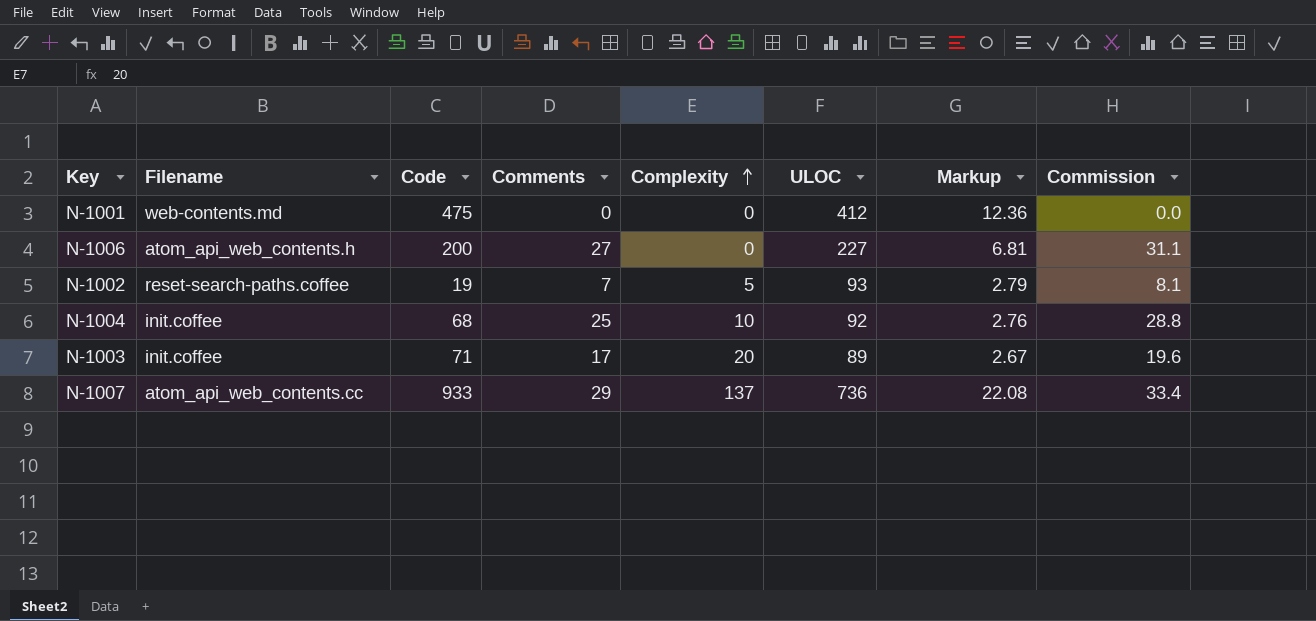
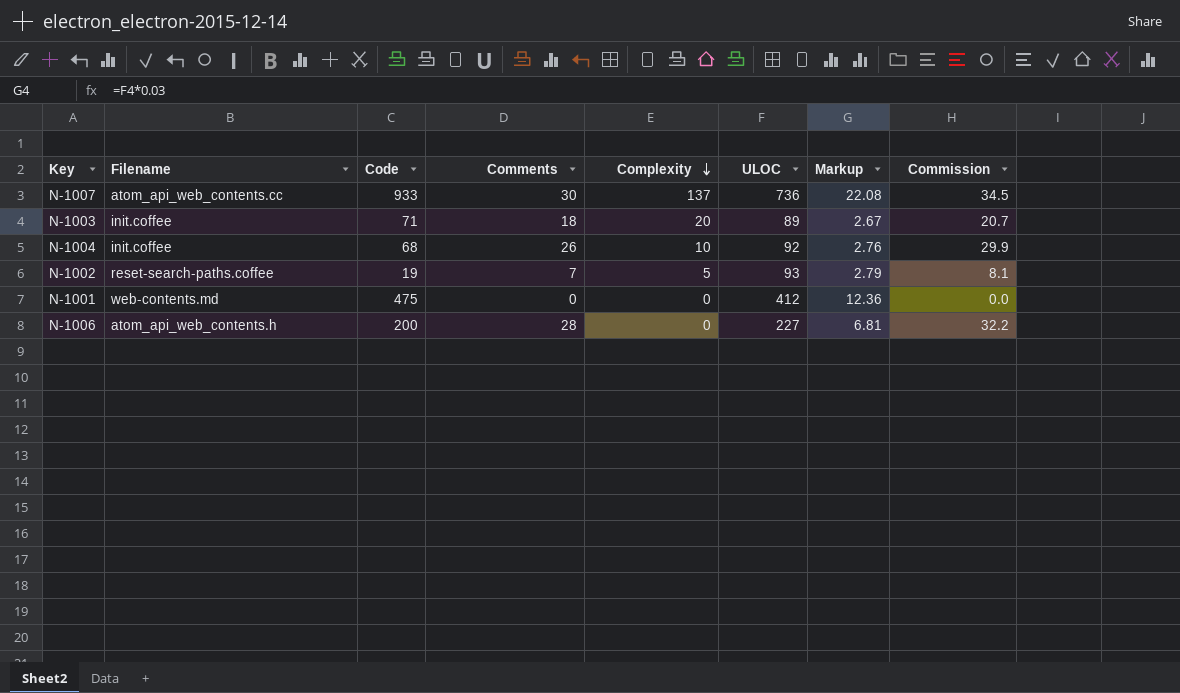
row order: Complexity ascending -> Complexity descending
N-1007 | Comments: 29 -> 30
N-1007 | Commission: 33.4 -> 34.5
N-1003 | Comments: 17 -> 18
N-1003 | Commission: 19.6 -> 20.7
N-1004 | Comments: 25 -> 26
N-1004 | Commission: 28.8 -> 29.9
N-1006 | Comments: 27 -> 28
N-1006 | Commission: 31.1 -> 32.2

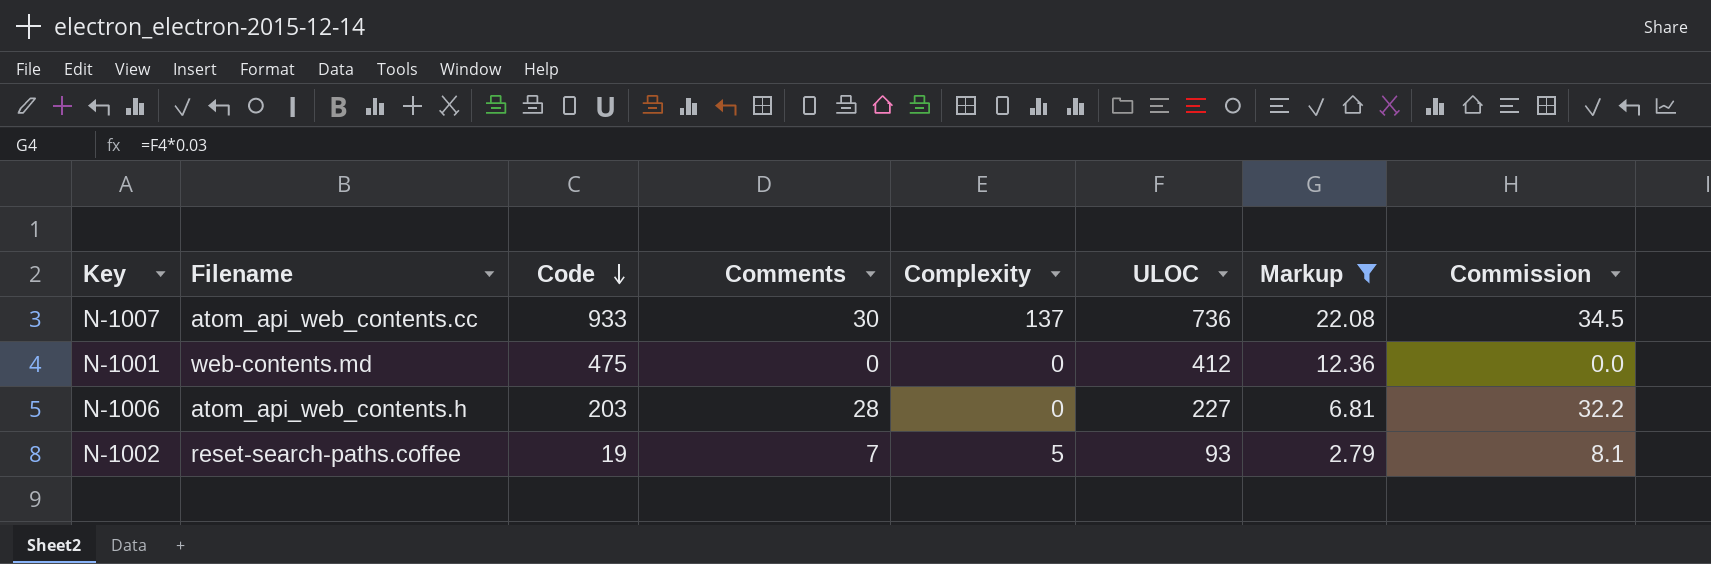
filter: none -> Markup >= 2.79
row order: Complexity descending -> Code descending
N-1006 | Code: 200 -> 203

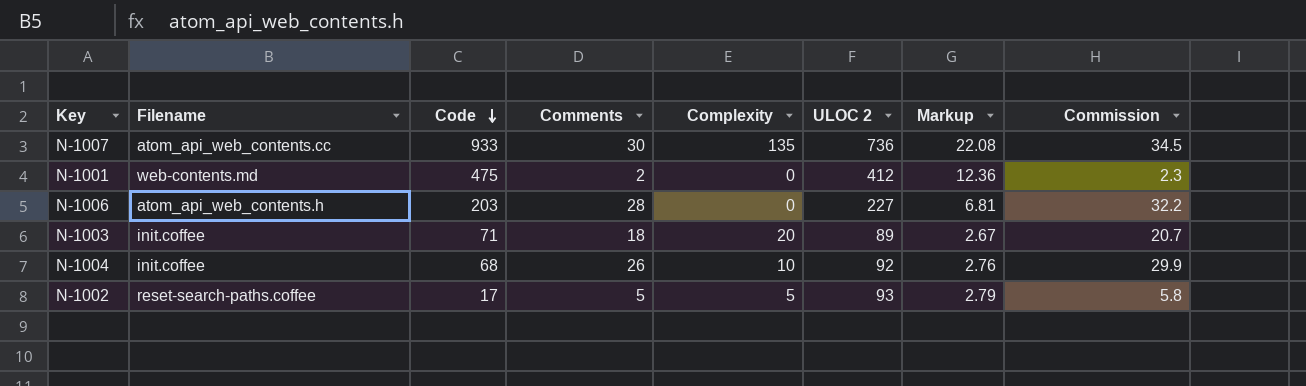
filter: Markup >= 2.79 -> none
column name: ULOC -> ULOC 2
N-1007 | Complexity: 137 -> 135
N-1001 | Comments: 0 -> 2
N-1001 | Commission: 0.0 -> 2.3
N-1002 | Code: 19 -> 17
N-1002 | Comments: 7 -> 5
N-1002 | Commission: 8.1 -> 5.8

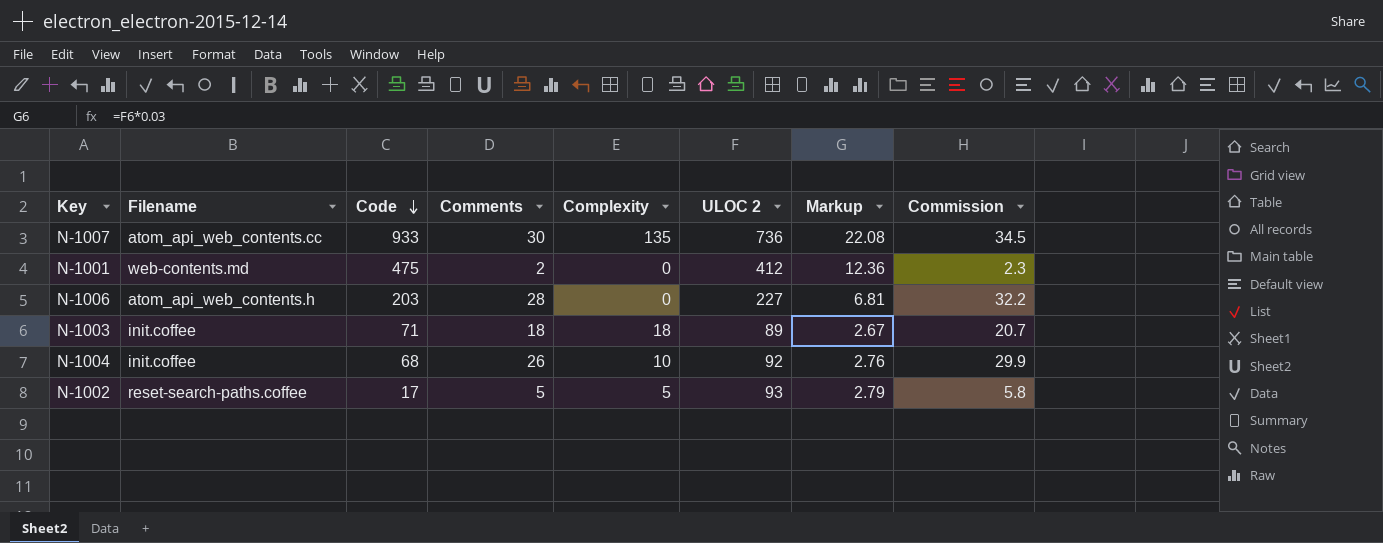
N-1003 | Complexity: 20 -> 18

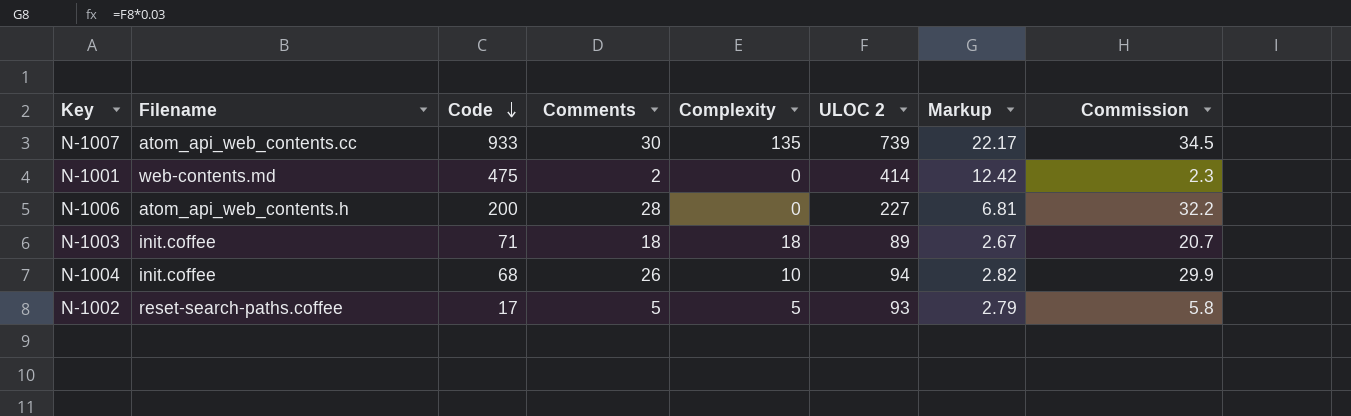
N-1007 | ULOC 2: 736 -> 739
N-1007 | Markup: 22.08 -> 22.17
N-1001 | ULOC 2: 412 -> 414
N-1001 | Markup: 12.36 -> 12.42
N-1006 | Code: 203 -> 200
N-1004 | ULOC 2: 92 -> 94
N-1004 | Markup: 2.76 -> 2.82

